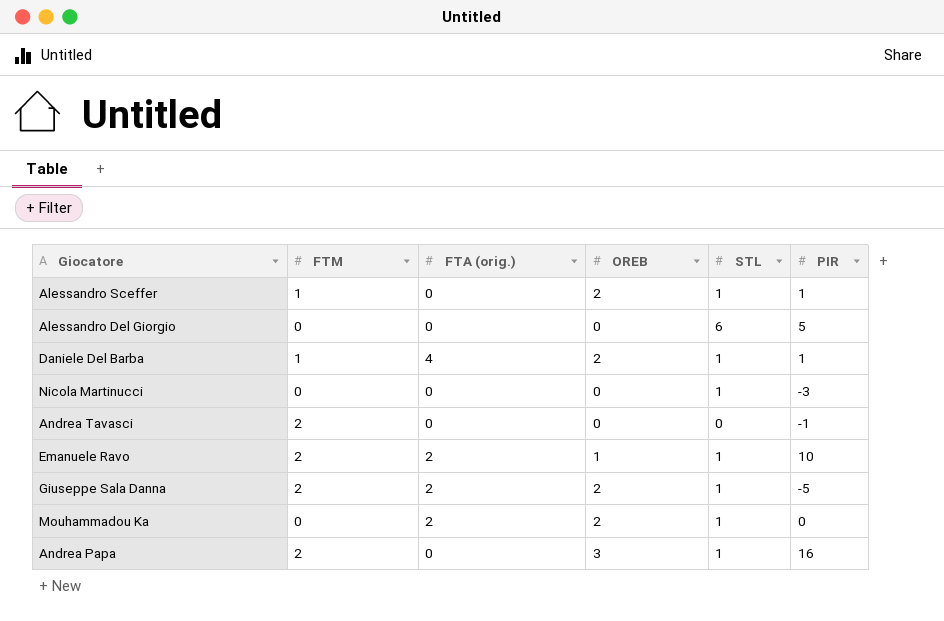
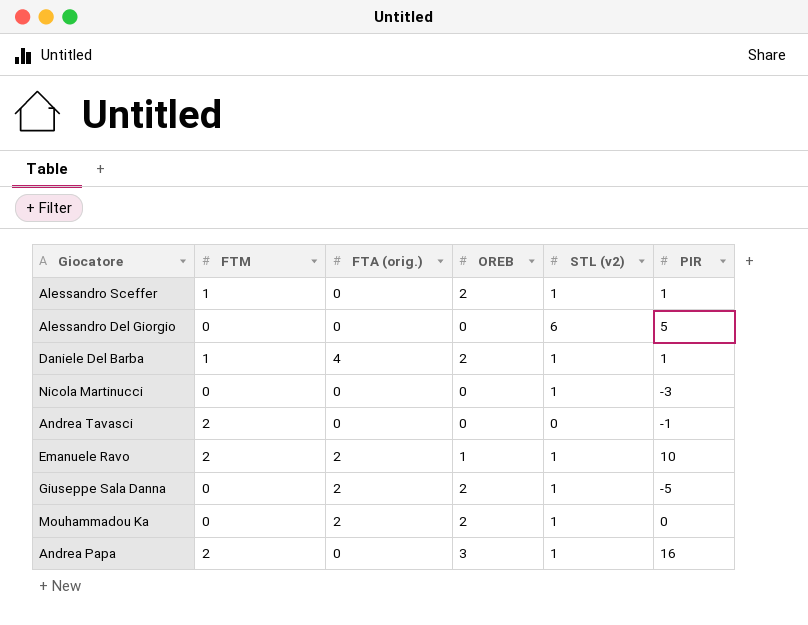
column name: STL -> STL (v2)
Giuseppe Sala Danna | FTM: 2 -> 0

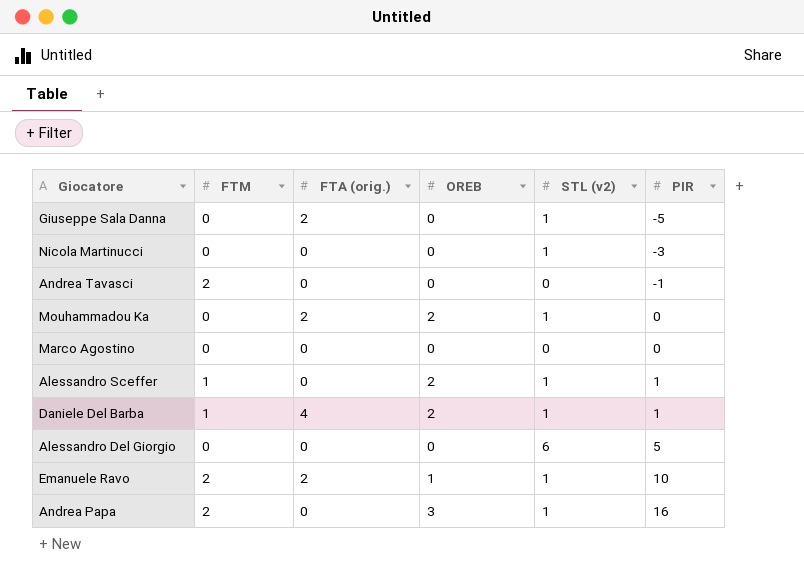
row order: none -> PIR ascending
Giuseppe Sala Danna | OREB: 2 -> 0
row Marco Agostino: none -> 0 | 0 | 0 | 0 | 0

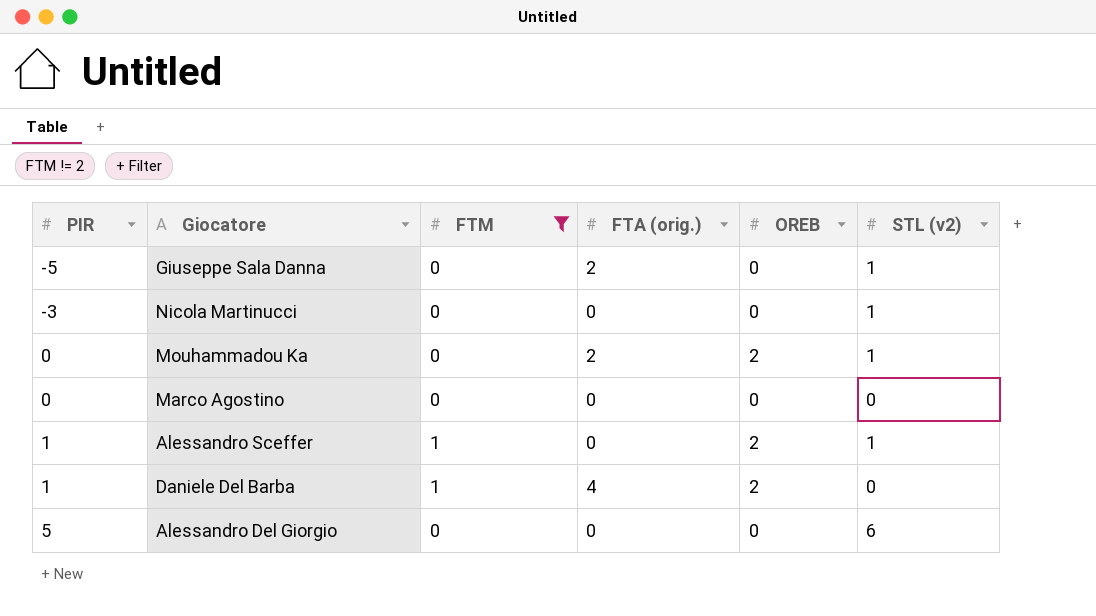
filter: none -> FTM != 2
column PIR | position: 6 -> 1
Daniele Del Barba | STL (v2): 1 -> 0

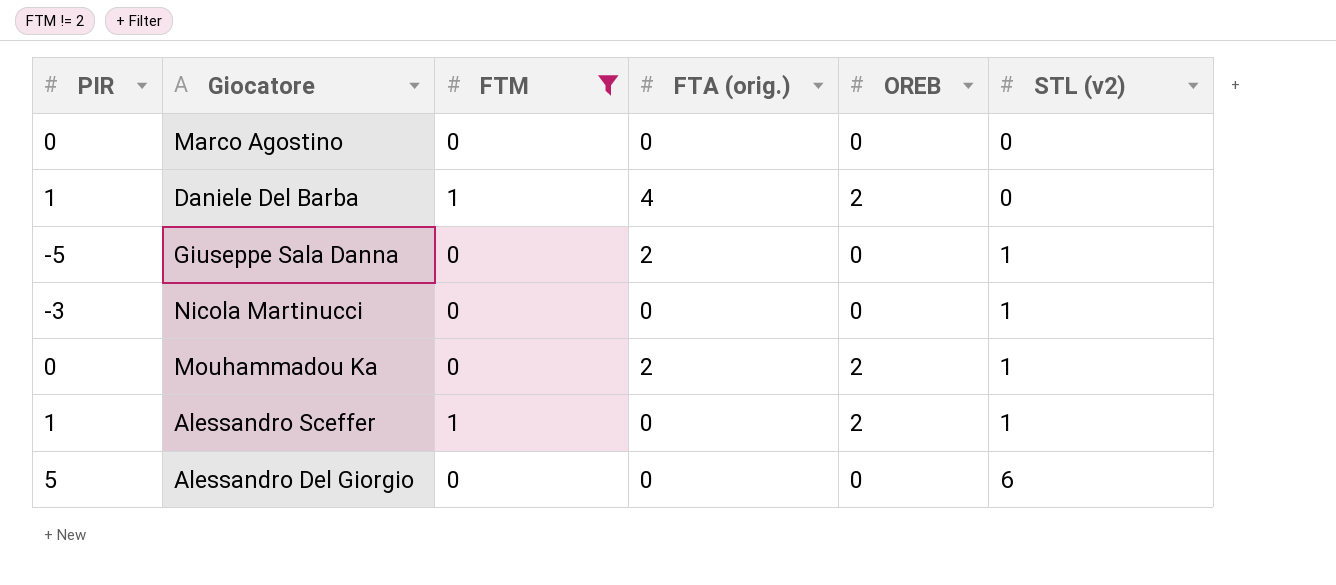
row order: PIR ascending -> STL (v2) ascending

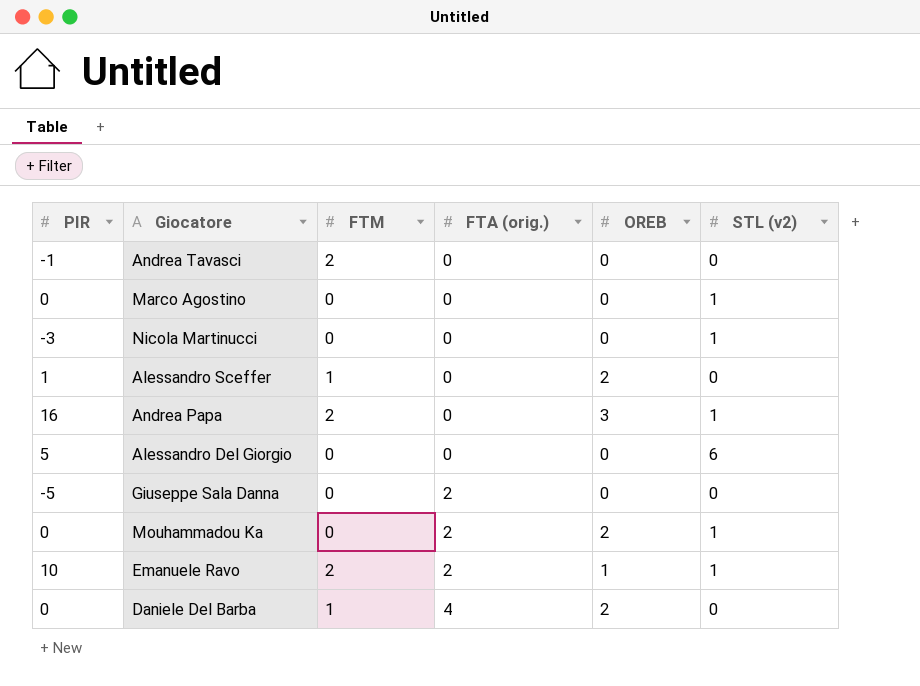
filter: FTM != 2 -> none
row order: STL (v2) ascending -> FTA (orig.) ascending
Marco Agostino | STL (v2): 0 -> 1
Alessandro Sceffer | STL (v2): 1 -> 0
Giuseppe Sala Danna | STL (v2): 1 -> 0
Daniele Del Barba | PIR: 1 -> 0

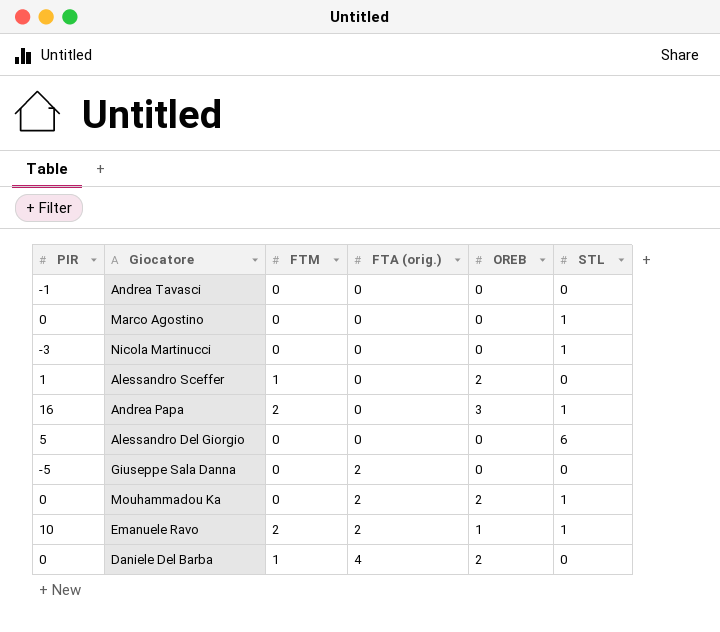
column name: STL (v2) -> STL
Andrea Tavasci | FTM: 2 -> 0

